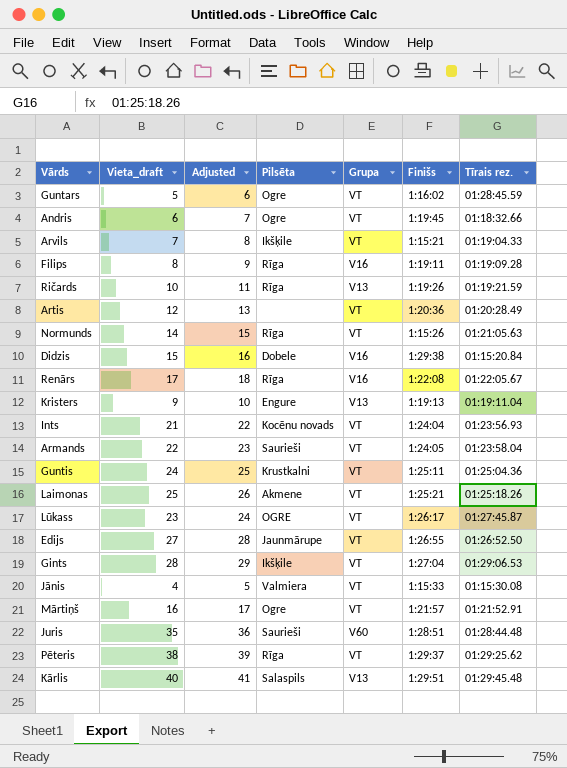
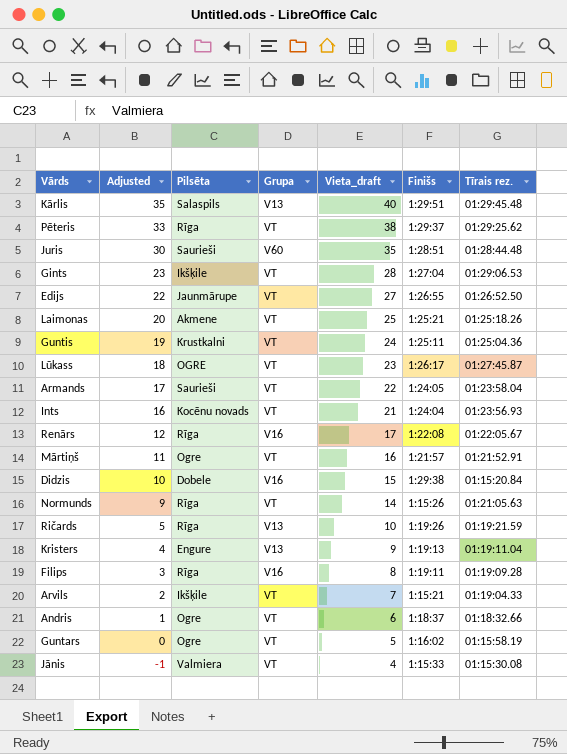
row order: none -> Adjusted descending
column Adjusted | formula: [Vieta_draft] + 1 -> [Vieta_draft] - 5
column Vieta_draft | position: 2 -> 5
row Artis: 12 | 13 | none | VT | 1:20:36 | 01:20:28.49 -> none
Andris | Finišs: 1:19:45 -> 1:18:37
Guntars | Tīrais rez.: 01:28:45.59 -> 01:15:58.19

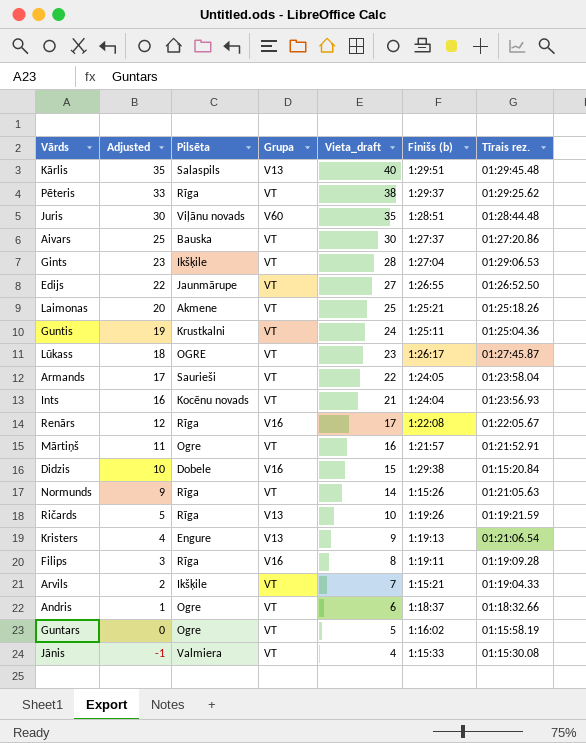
column name: Finišs -> Finišs (b)
Juris | Pilsēta: Saurieši -> Viļānu novads
row Aivars: none -> 25 | Bauska | VT | 30 | 1:27:37 | 01:27:20.86
Kristers | Tīrais rez.: 01:19:11.04 -> 01:21:06.54

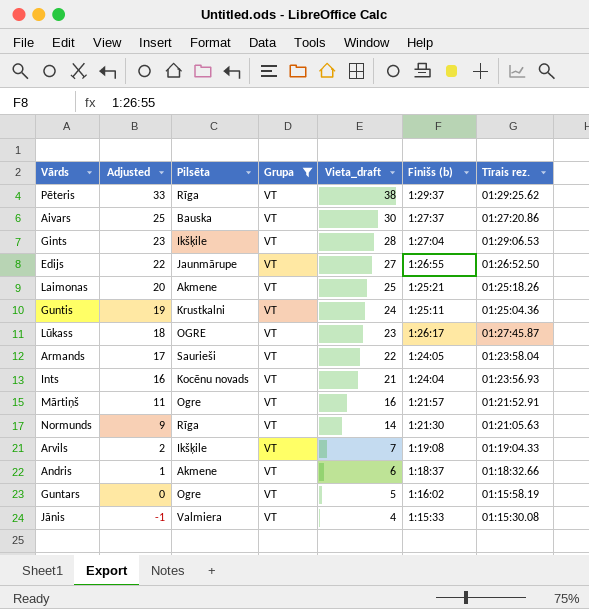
filter: none -> Grupa = VT
Normunds | Finišs (b): 1:15:26 -> 1:21:30
Arvils | Finišs (b): 1:15:21 -> 1:19:08
Andris | Pilsēta: Ogre -> Akmene

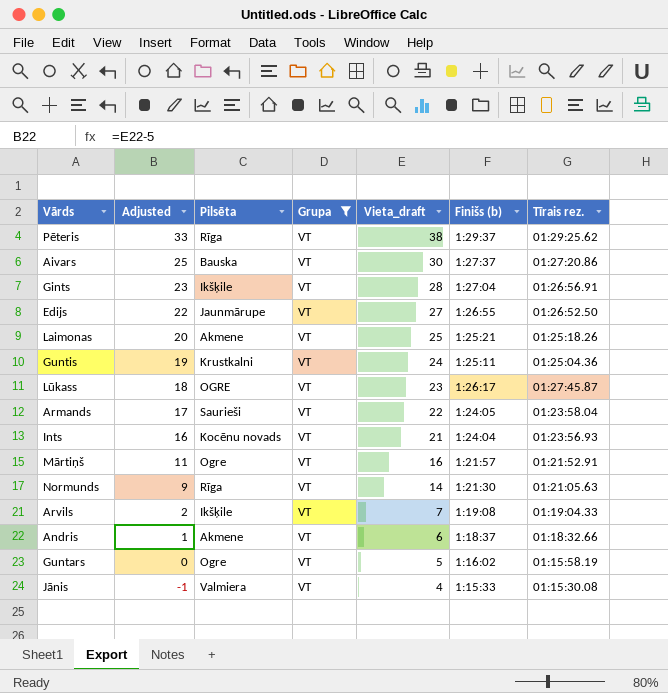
Gints | Tīrais rez.: 01:29:06.53 -> 01:26:56.91

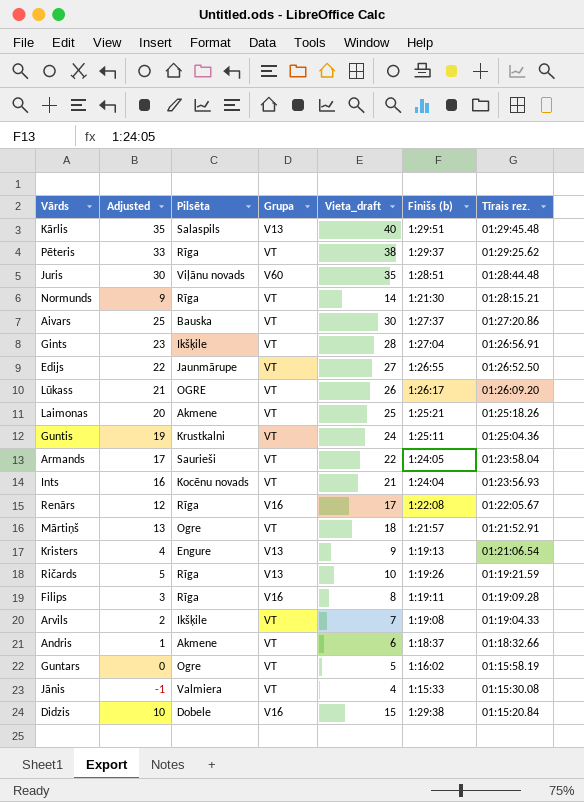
filter: Grupa = VT -> none
row order: Adjusted descending -> Tīrais rez. descending
Normunds | Tīrais rez.: 01:21:05.63 -> 01:28:15.21
Lūkass | Adjusted: 18 -> 21
Lūkass | Vieta_draft: 23 -> 26
Lūkass | Tīrais rez.: 01:27:45.87 -> 01:26:09.20
Mārtiņš | Adjusted: 11 -> 13
Mārtiņš | Vieta_draft: 16 -> 18

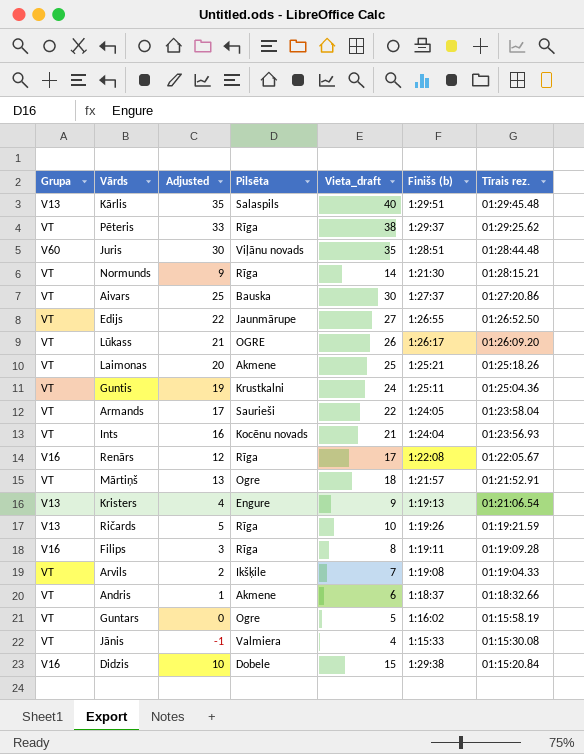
column Grupa | position: 4 -> 1
row Gints: 23 | Ikšķile | VT | 28 | 1:27:04 | 01:26:56.91 -> none

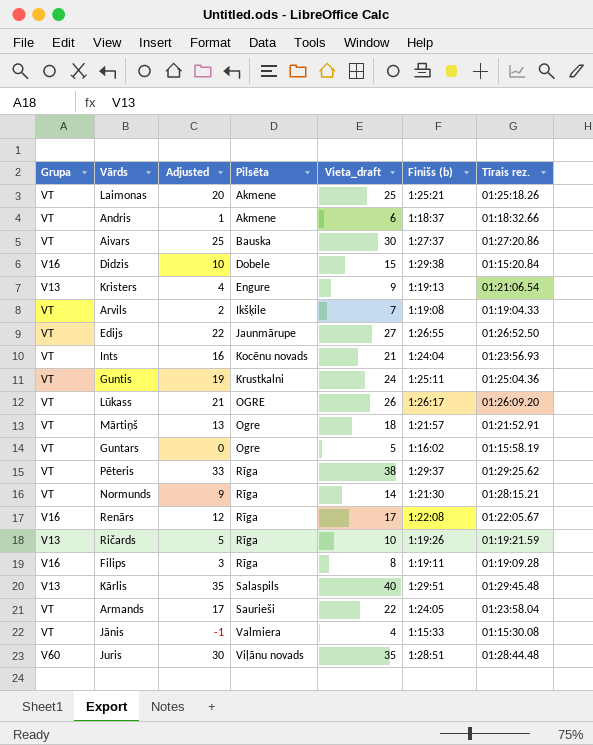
row order: Tīrais rez. descending -> Pilsēta ascending

